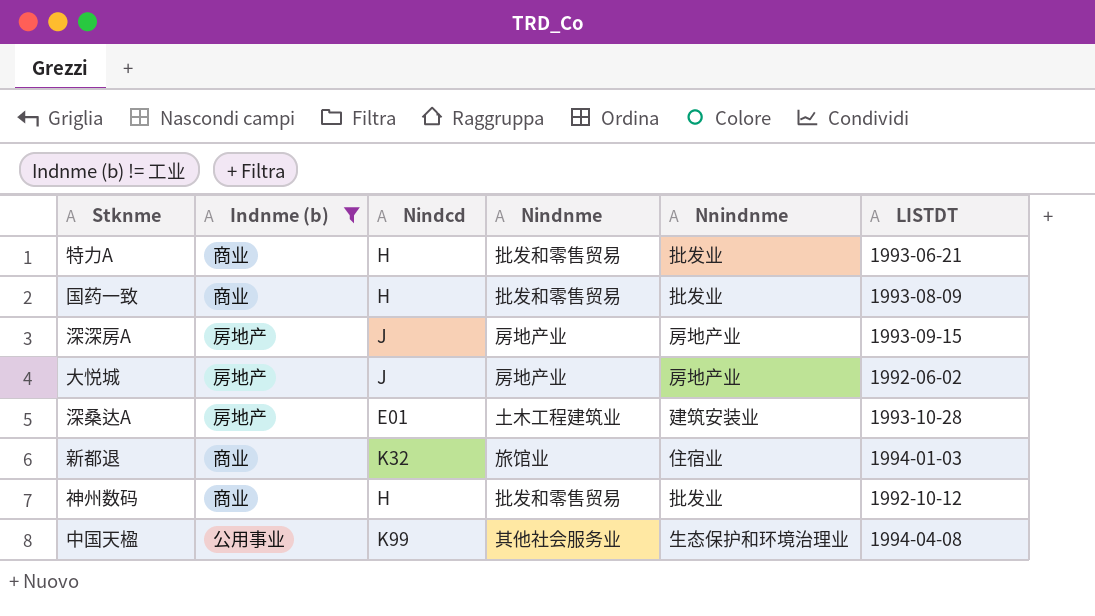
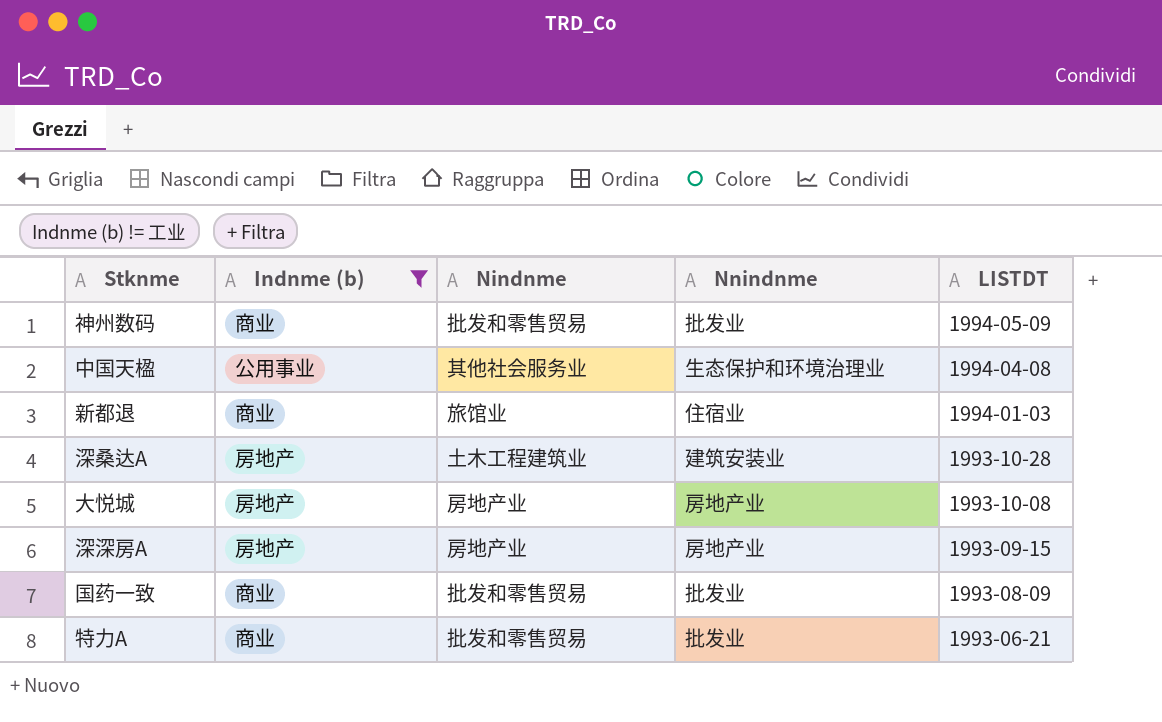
row order: none -> LISTDT descending
column Nindcd | position: 3 -> none
神州数码 | LISTDT: 1992-10-12 -> 1994-05-09
大悦城 | LISTDT: 1992-06-02 -> 1993-10-08

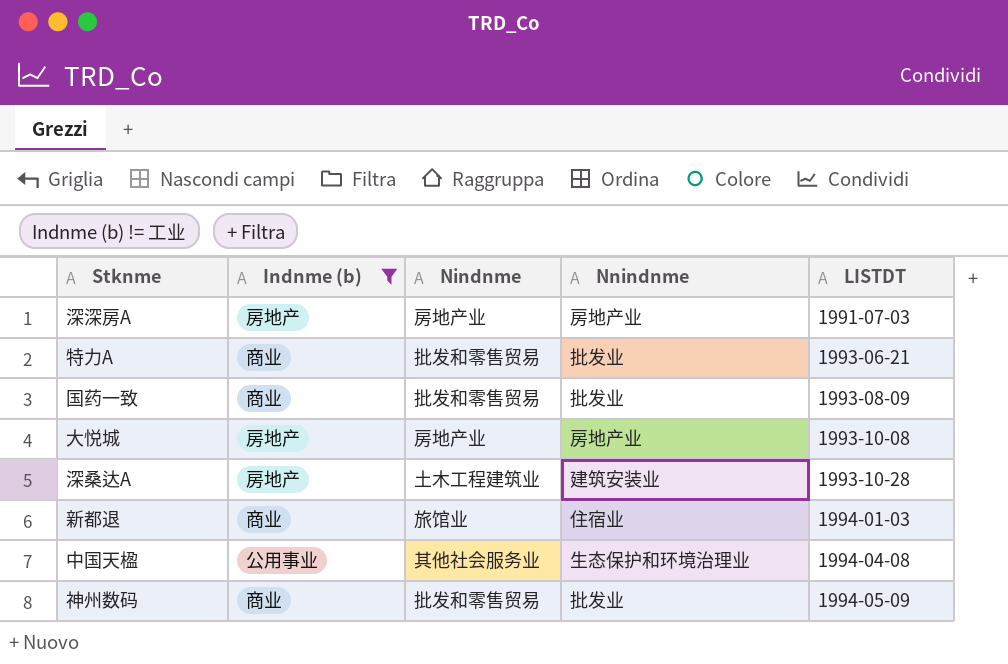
row order: LISTDT descending -> LISTDT ascending
深深房A | LISTDT: 1993-09-15 -> 1991-07-03

